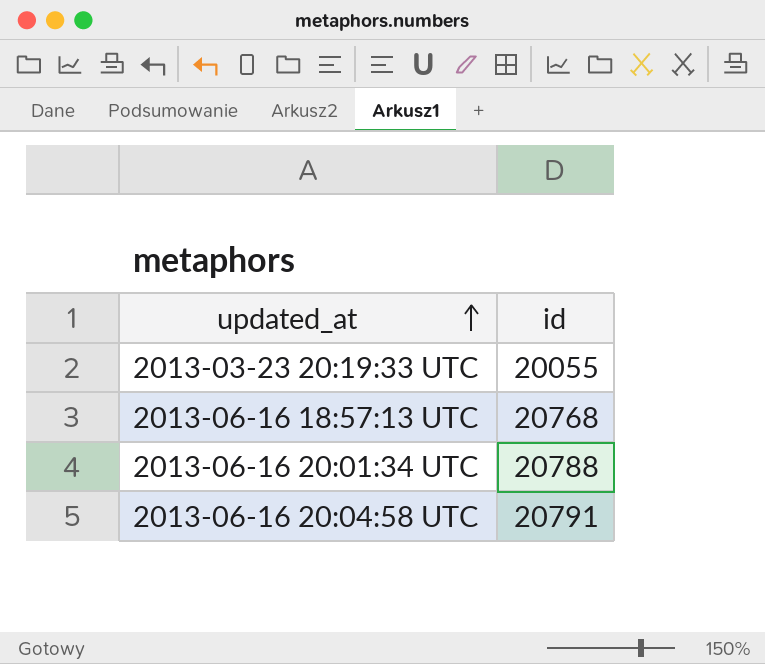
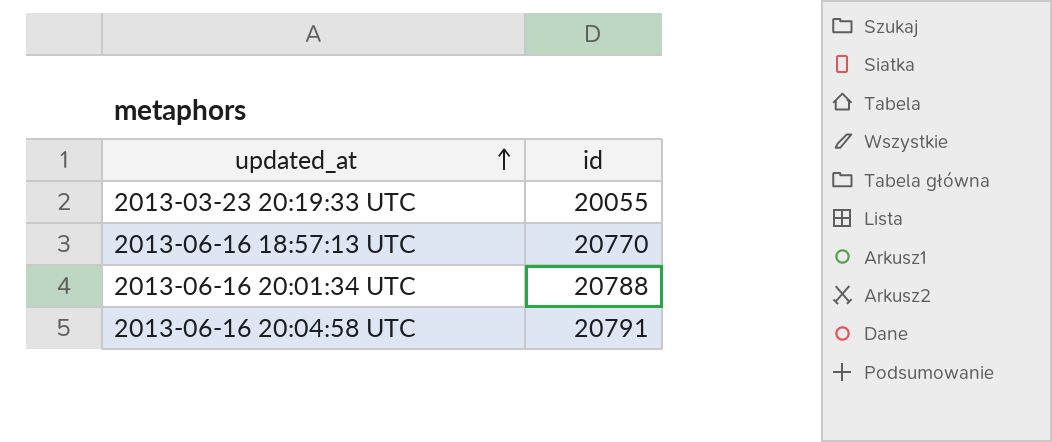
2013-06-16 18:57:13 UTC | id: 20768 -> 20770

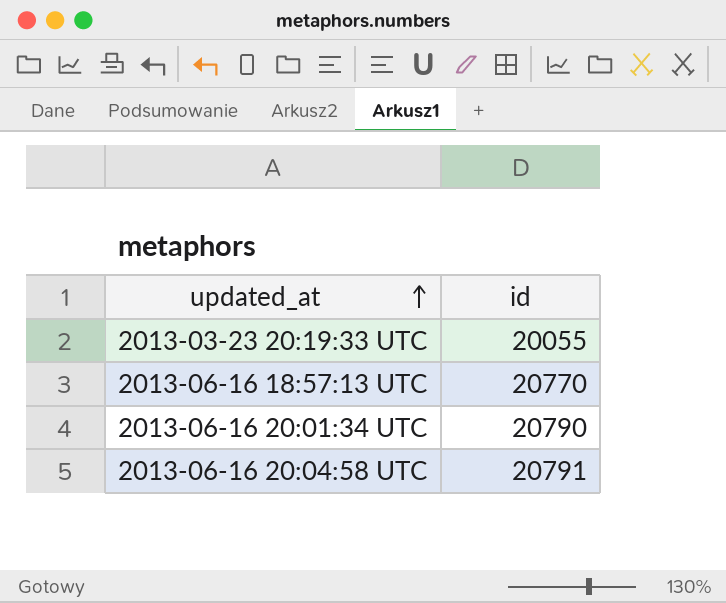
2013-06-16 20:01:34 UTC | id: 20788 -> 20790

